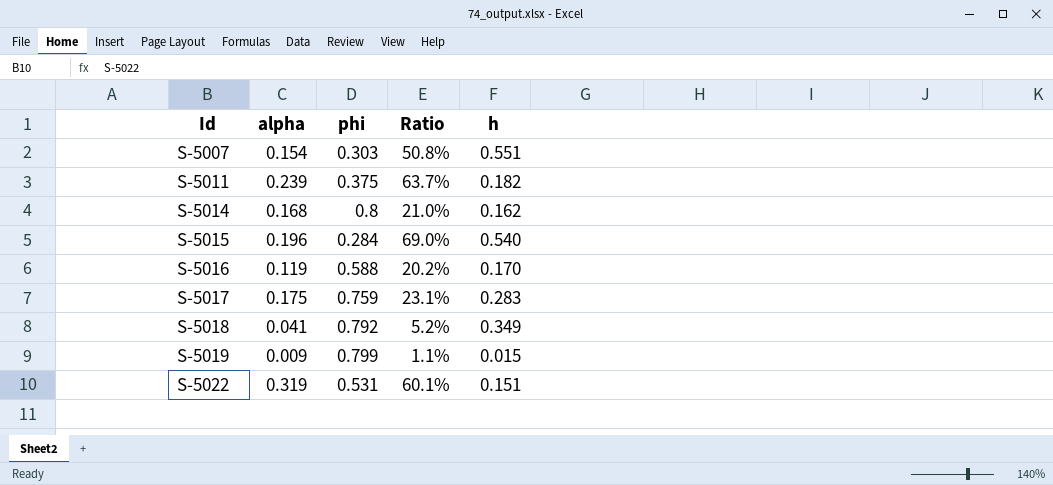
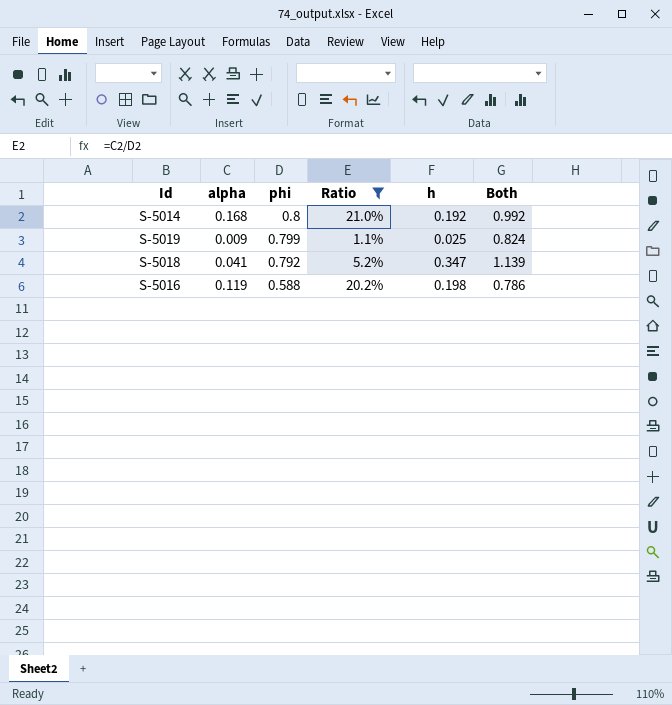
filter: none -> Ratio <= 21.0%
row order: Id ascending -> phi descending
column Both | formula: none -> [phi] + [h]
S-5014 | h: 0.162 -> 0.192
S-5019 | h: 0.015 -> 0.025
S-5018 | h: 0.349 -> 0.347
S-5016 | h: 0.170 -> 0.198

